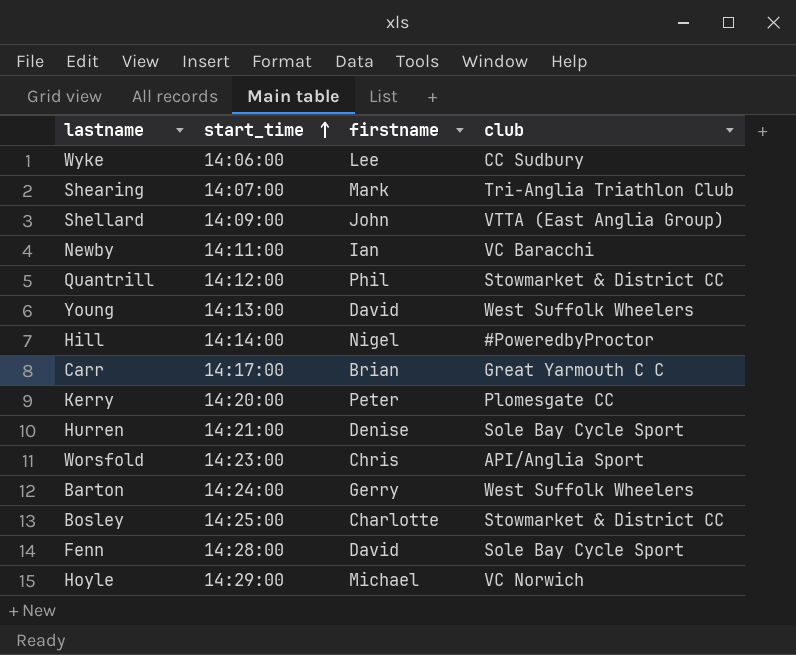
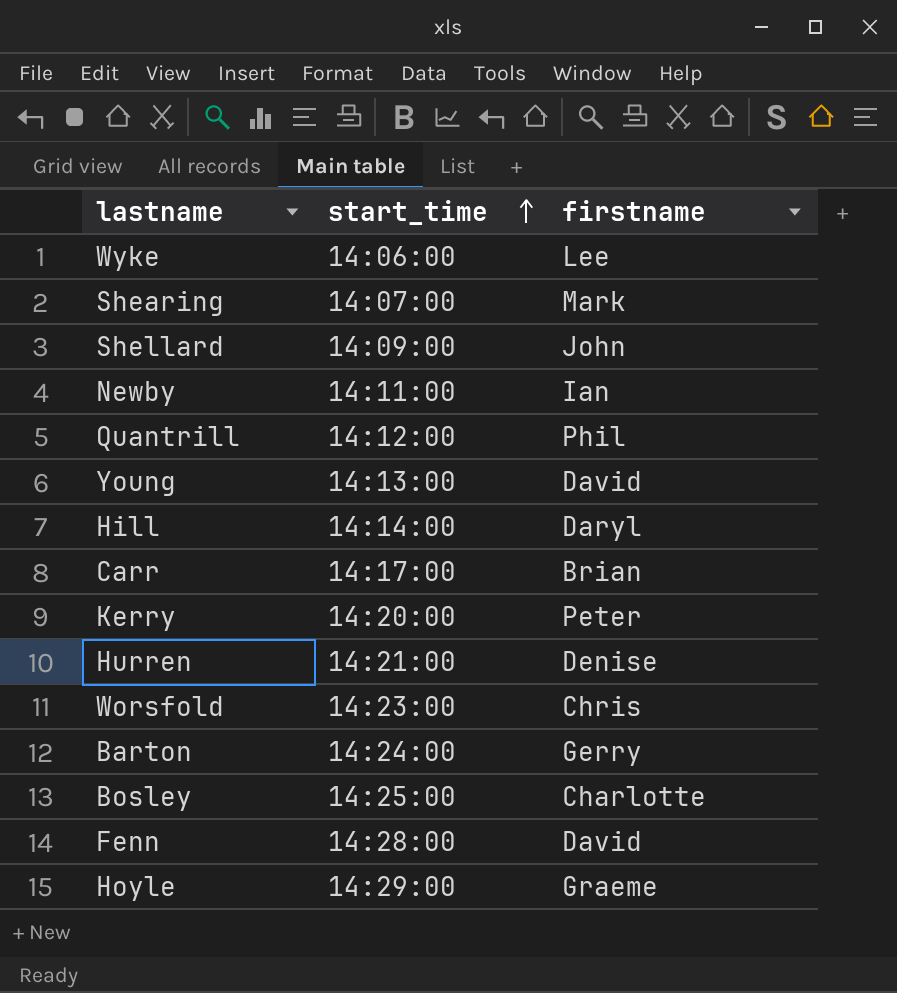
column club | position: 4 -> none
Hill | firstname: Nigel -> Daryl
Hoyle | firstname: Michael -> Graeme

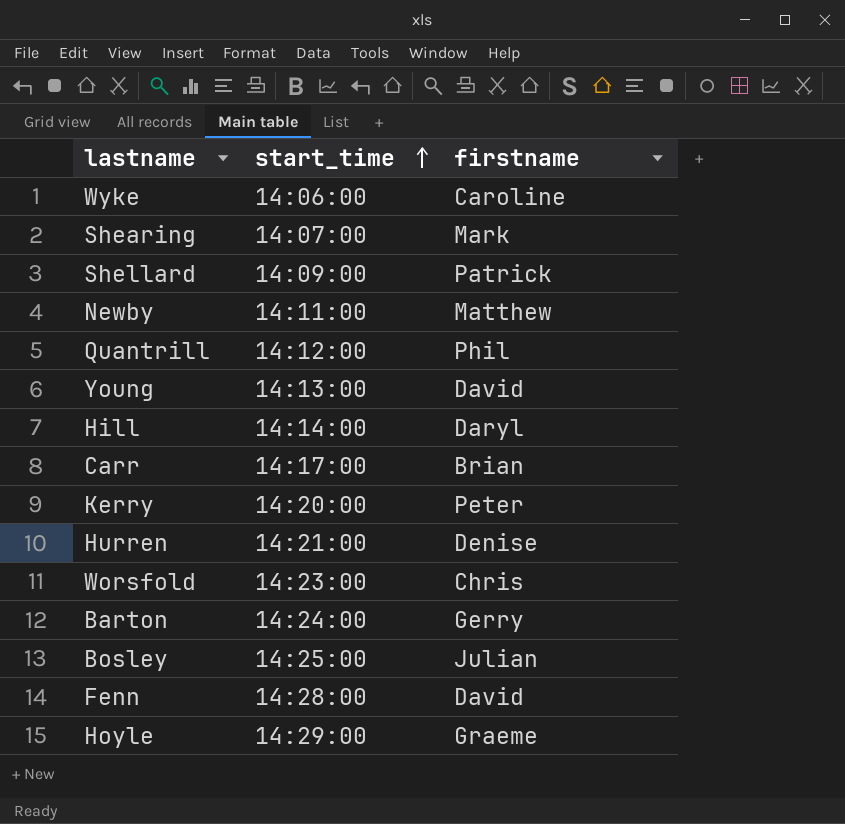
Wyke | firstname: Lee -> Caroline
Shellard | firstname: John -> Patrick
Newby | firstname: Ian -> Matthew
Bosley | firstname: Charlotte -> Julian

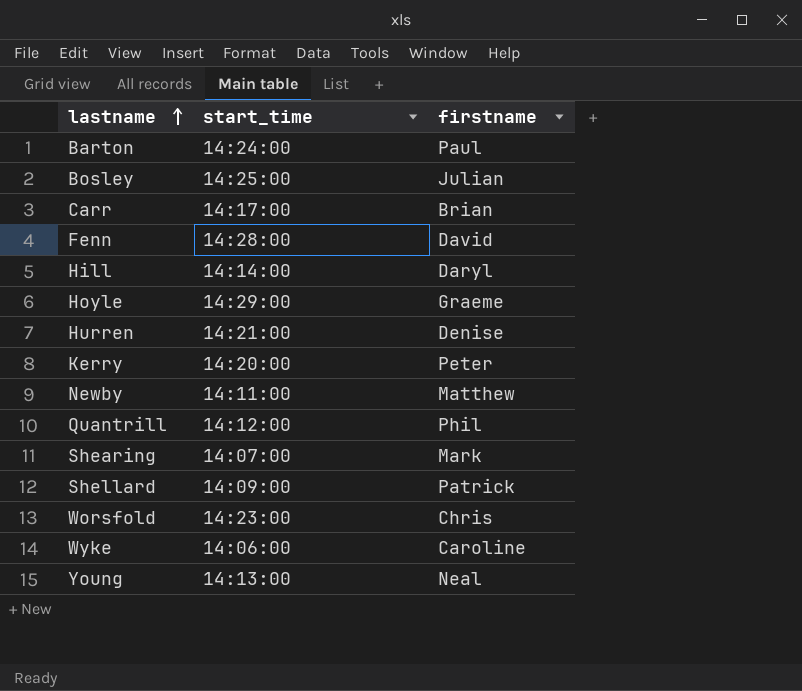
row order: start_time ascending -> lastname ascending
Barton | firstname: Gerry -> Paul
Young | firstname: David -> Neal

